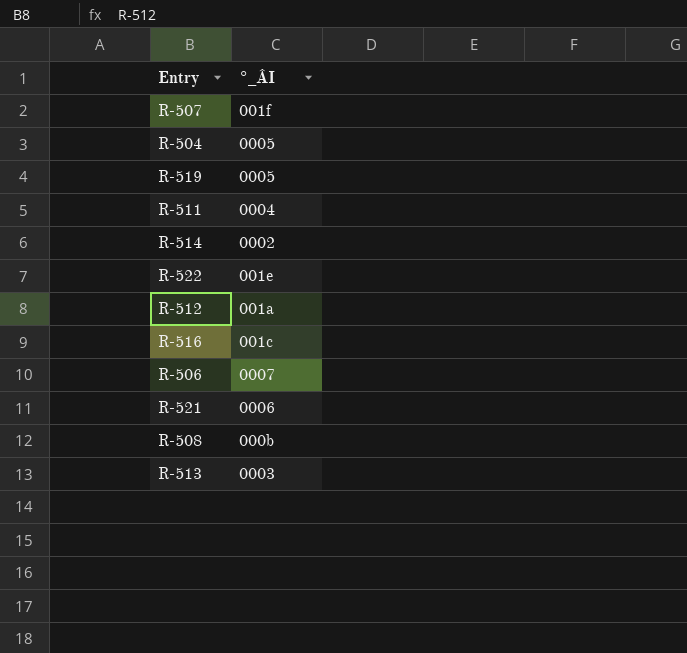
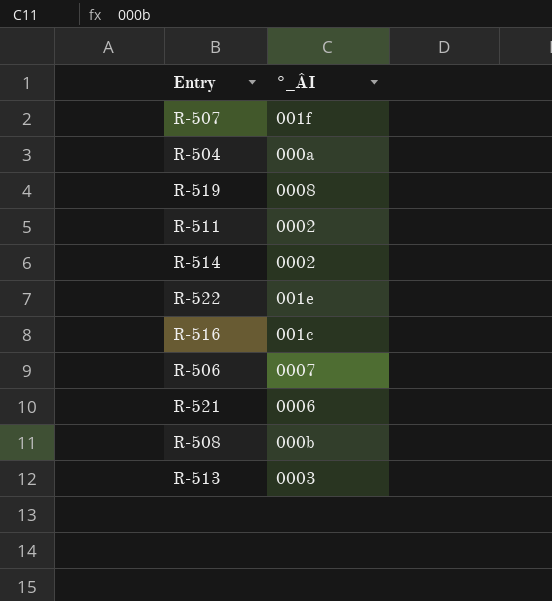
row R-512: 001a -> none
R-504 | °_ÂI: 0005 -> 000a
R-519 | °_ÂI: 0005 -> 0008
R-511 | °_ÂI: 0004 -> 0002

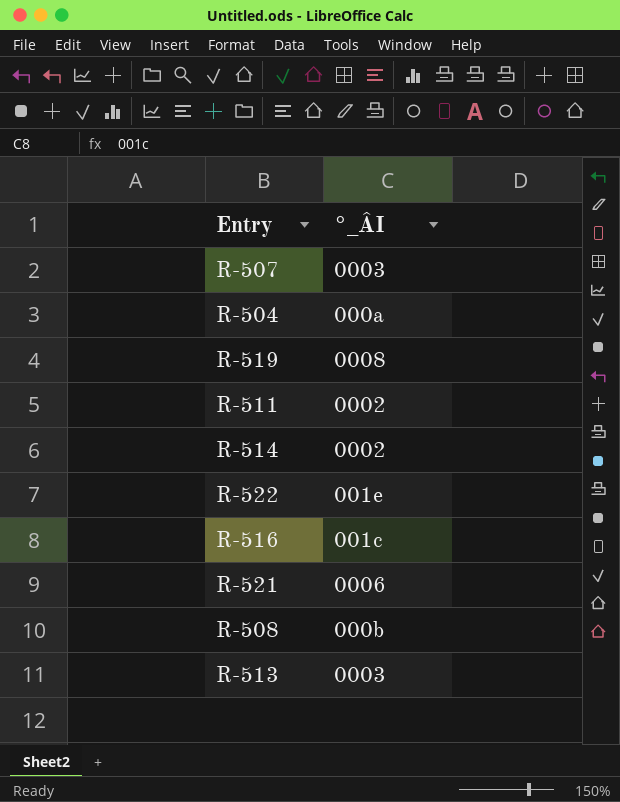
row R-506: 0007 -> none
R-507 | °_ÂI: 001f -> 0003

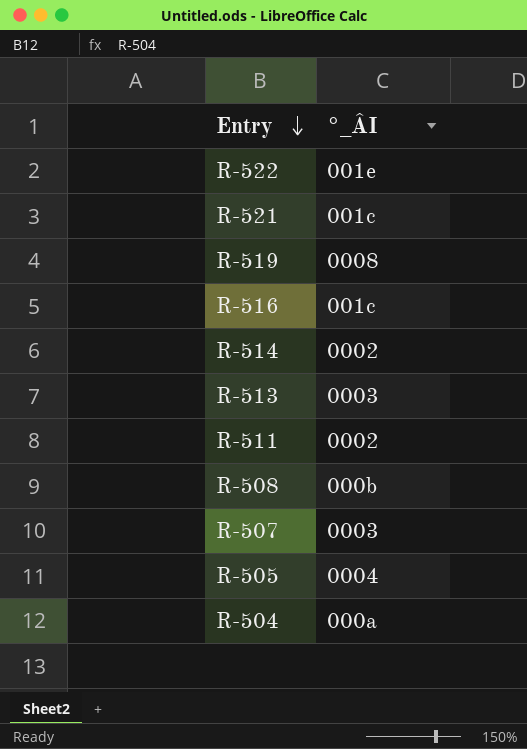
row order: none -> Entry descending
R-521 | °_ÂI: 0006 -> 001c
row R-505: none -> 0004

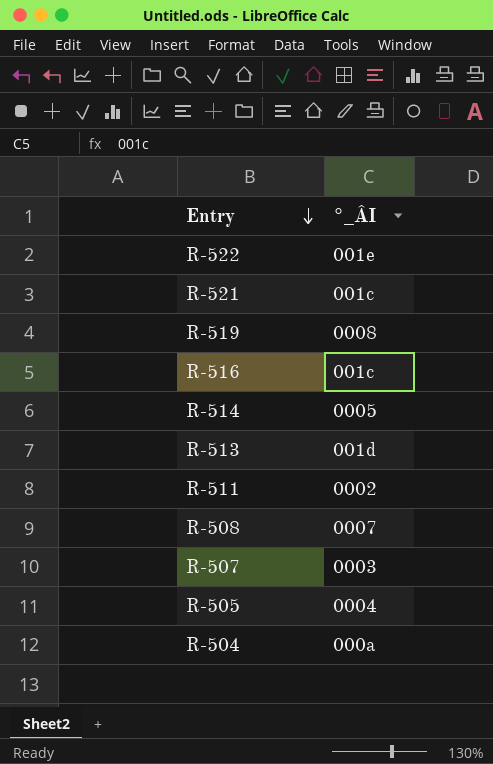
R-514 | °_ÂI: 0002 -> 0005
R-513 | °_ÂI: 0003 -> 001d
R-508 | °_ÂI: 000b -> 0007

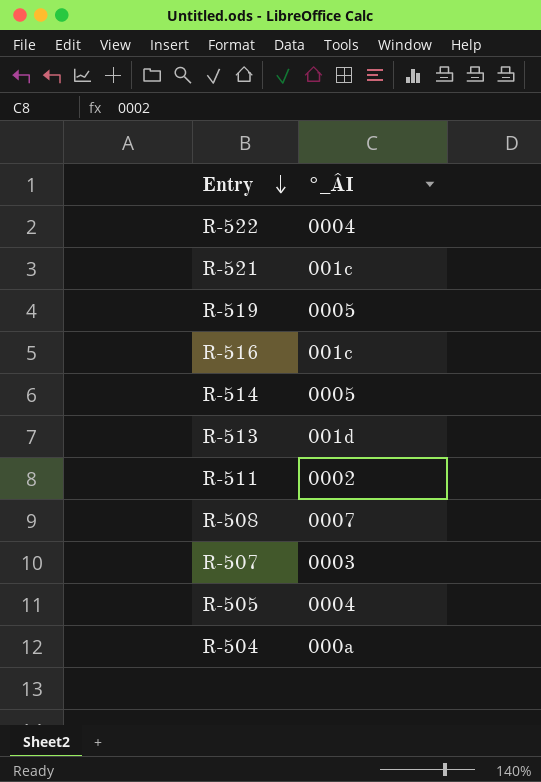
R-522 | °_ÂI: 001e -> 0004
R-519 | °_ÂI: 0008 -> 0005

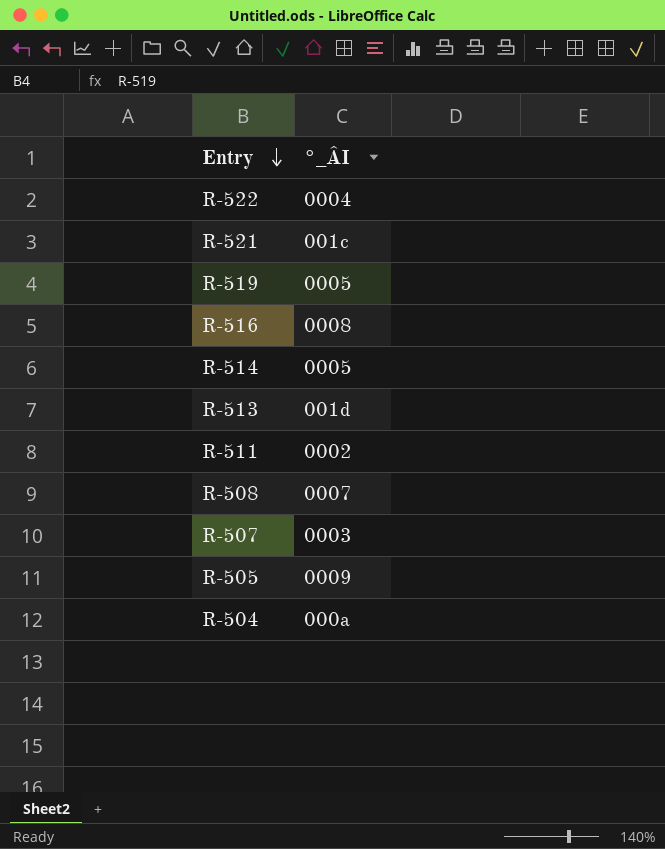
R-516 | °_ÂI: 001c -> 0008
R-505 | °_ÂI: 0004 -> 0009

